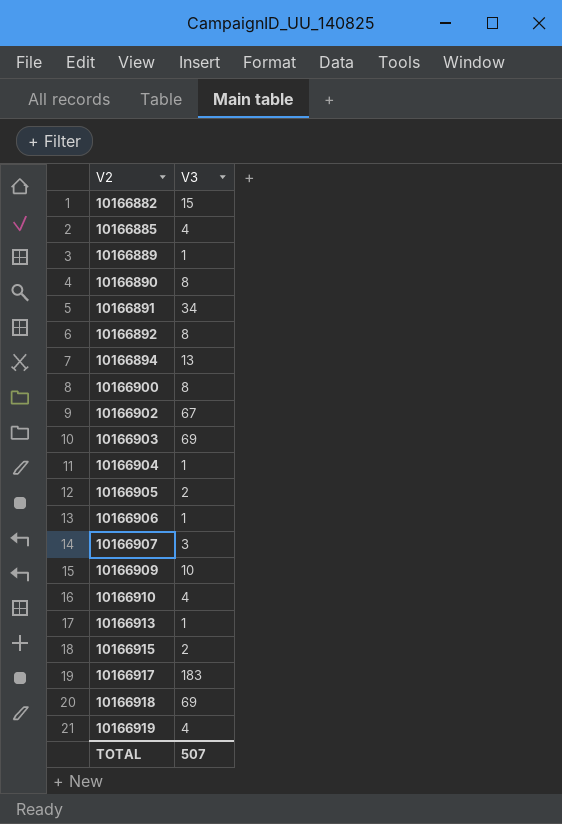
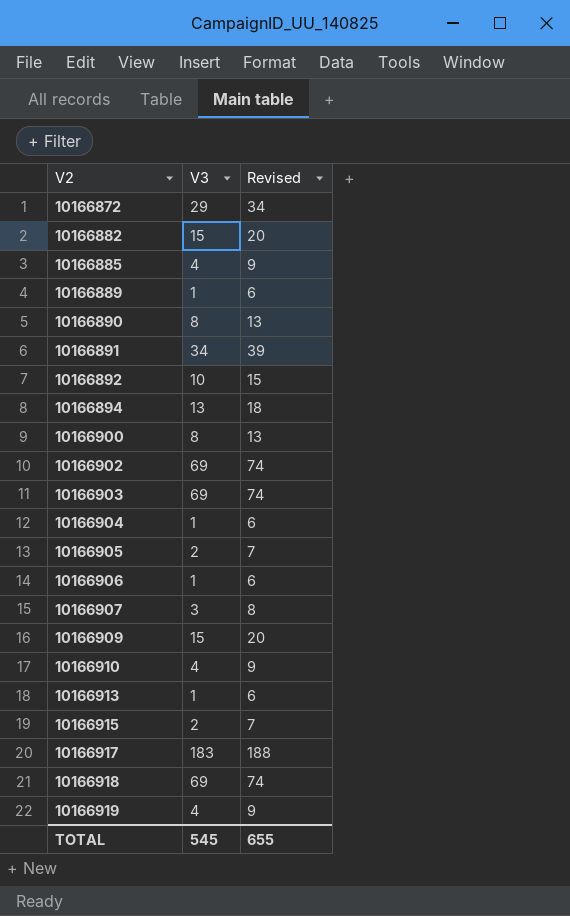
column Revised | formula: none -> [V3] + 5
row 10166872: none -> 29 | 34
10166892 | V3: 8 -> 10
10166902 | V3: 67 -> 69
10166909 | V3: 10 -> 15
TOTAL | V3: 507 -> 545

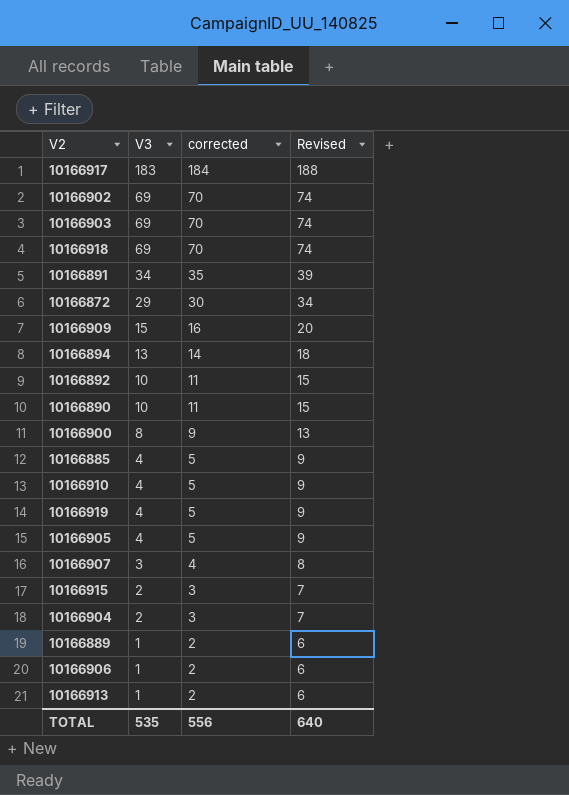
row order: V2 ascending -> V3 descending
column corrected | formula: none -> [V3] + 1
row 10166882: 15 | 20 -> none
10166890 | V3: 8 -> 10
10166890 | Revised: 13 -> 15
10166905 | V3: 2 -> 4
10166905 | Revised: 7 -> 9
10166904 | V3: 1 -> 2
10166904 | Revised: 6 -> 7
TOTAL | V3: 545 -> 535
TOTAL | Revised: 655 -> 640

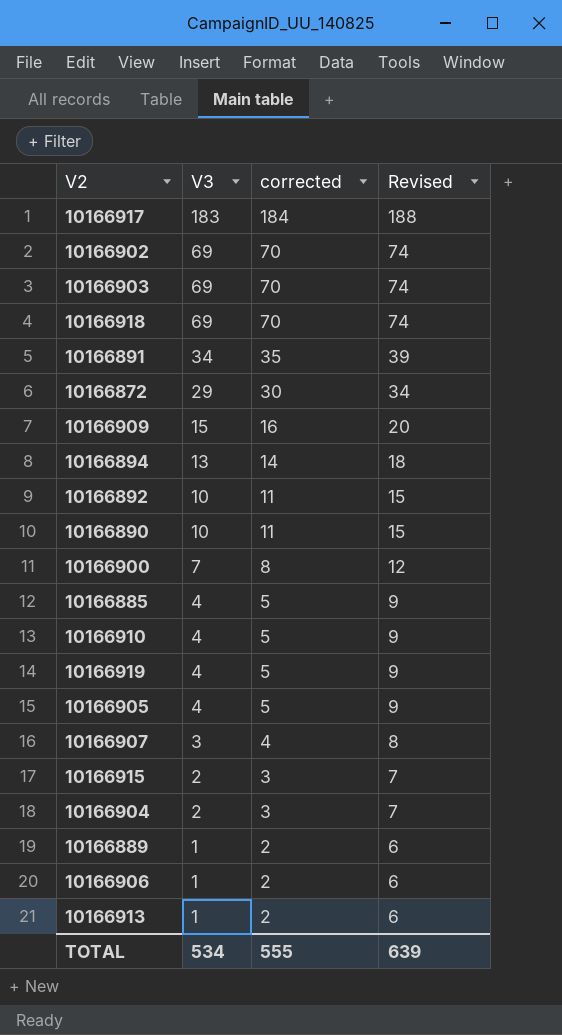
10166900 | V3: 8 -> 7
10166900 | corrected: 9 -> 8
10166900 | Revised: 13 -> 12
TOTAL | V3: 535 -> 534
TOTAL | corrected: 556 -> 555
TOTAL | Revised: 640 -> 639

